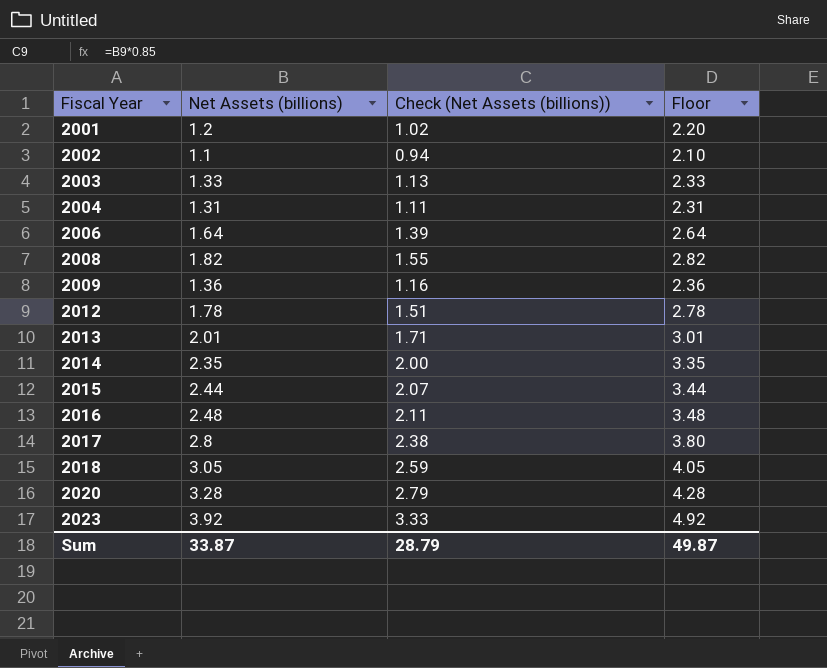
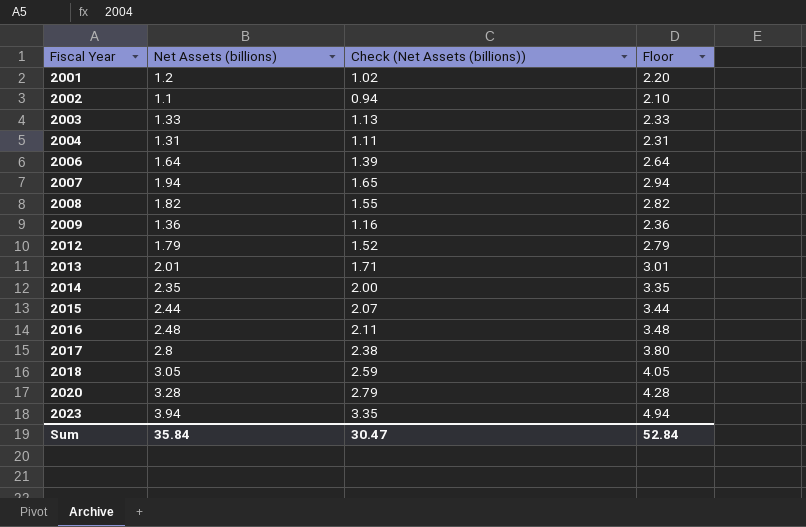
row 2007: none -> 1.94 | 1.65 | 2.94
2012 | Net Assets (billions): 1.78 -> 1.79
2012 | Check (Net Assets (billions)): 1.51 -> 1.52
2012 | Floor: 2.78 -> 2.79
2023 | Net Assets (billions): 3.92 -> 3.94
2023 | Check (Net Assets (billions)): 3.33 -> 3.35
2023 | Floor: 4.92 -> 4.94
Sum | Net Assets (billions): 33.87 -> 35.84
Sum | Check (Net Assets (billions)): 28.79 -> 30.47
Sum | Floor: 49.87 -> 52.84

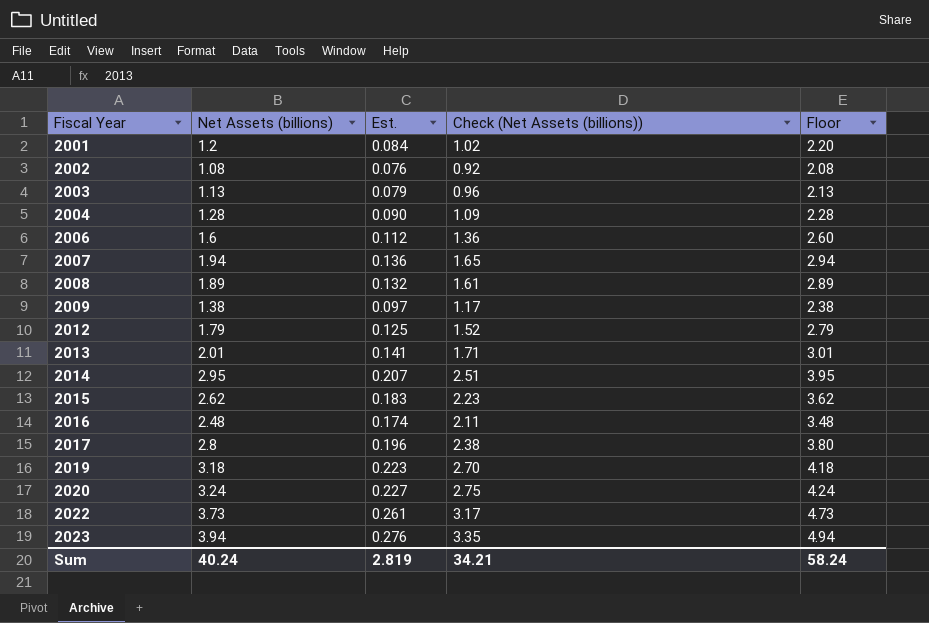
column Est. | formula: none -> [Net Assets (billions)] * 0.07
row 2018: 3.05 | 2.59 | 4.05 -> none
2002 | Net Assets (billions): 1.1 -> 1.08
2002 | Check (Net Assets (billions)): 0.94 -> 0.92
2002 | Floor: 2.10 -> 2.08
2003 | Net Assets (billions): 1.33 -> 1.13
2003 | Check (Net Assets (billions)): 1.13 -> 0.96
2003 | Floor: 2.33 -> 2.13
2004 | Net Assets (billions): 1.31 -> 1.28
2004 | Check (Net Assets (billions)): 1.11 -> 1.09
2004 | Floor: 2.31 -> 2.28
2006 | Net Assets (billions): 1.64 -> 1.6
2006 | Check (Net Assets (billions)): 1.39 -> 1.36
2006 | Floor: 2.64 -> 2.60
2008 | Net Assets (billions): 1.82 -> 1.89
2008 | Check (Net Assets (billions)): 1.55 -> 1.61
2008 | Floor: 2.82 -> 2.89
2009 | Net Assets (billions): 1.36 -> 1.38
2009 | Check (Net Assets (billions)): 1.16 -> 1.17
2009 | Floor: 2.36 -> 2.38
2014 | Net Assets (billions): 2.35 -> 2.95
2014 | Check (Net Assets (billions)): 2.00 -> 2.51
2014 | Floor: 3.35 -> 3.95
2015 | Net Assets (billions): 2.44 -> 2.62
2015 | Check (Net Assets (billions)): 2.07 -> 2.23
2015 | Floor: 3.44 -> 3.62
row 2019: none -> 3.18 | 0.223 | 2.70 | 4.18
2020 | Net Assets (billions): 3.28 -> 3.24
2020 | Check (Net Assets (billions)): 2.79 -> 2.75
2020 | Floor: 4.28 -> 4.24
row 2022: none -> 3.73 | 0.261 | 3.17 | 4.73
Sum | Net Assets (billions): 35.84 -> 40.24
Sum | Check (Net Assets (billions)): 30.47 -> 34.21
Sum | Floor: 52.84 -> 58.24

